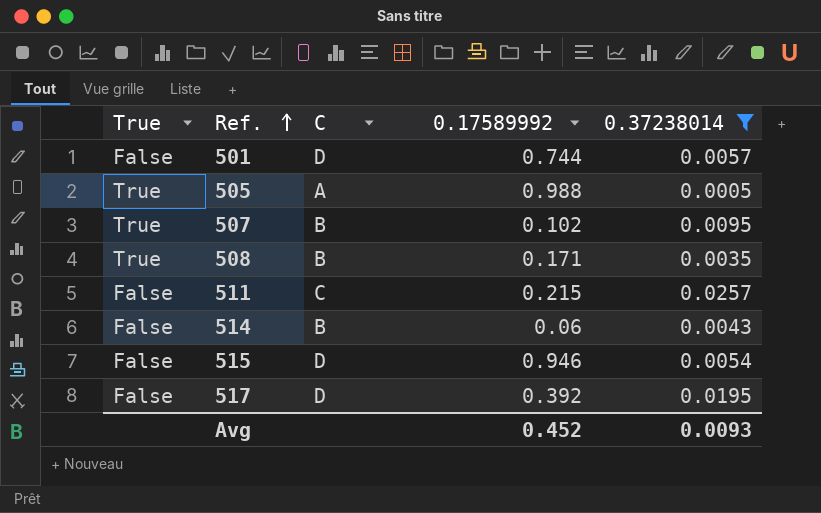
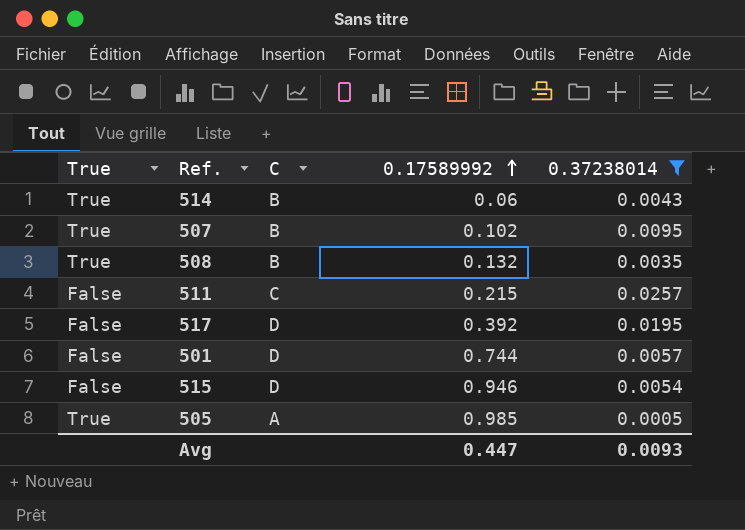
row order: Ref. ascending -> 0.17589992 ascending
514 | True: False -> True
508 | 0.17589992: 0.171 -> 0.132
505 | 0.17589992: 0.988 -> 0.985
Avg | 0.17589992: 0.452 -> 0.447

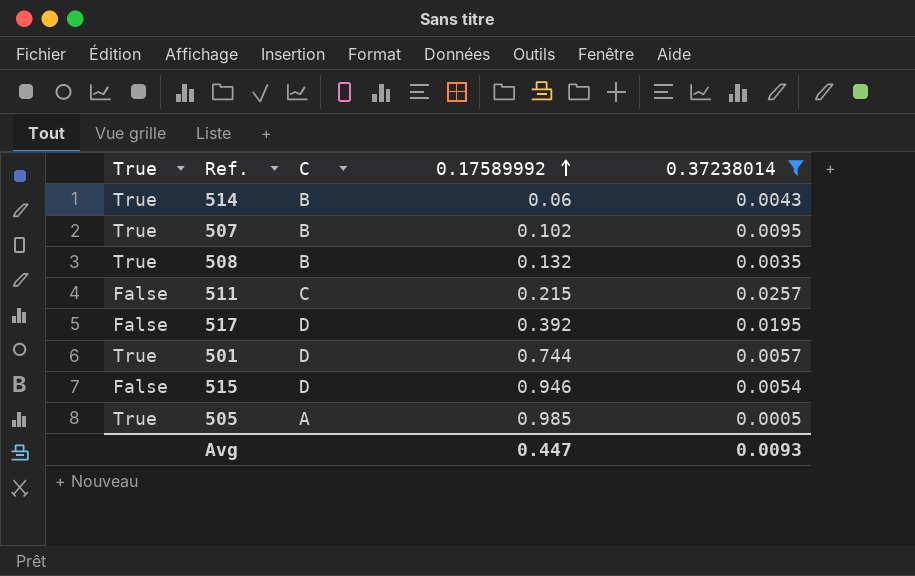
501 | True: False -> True

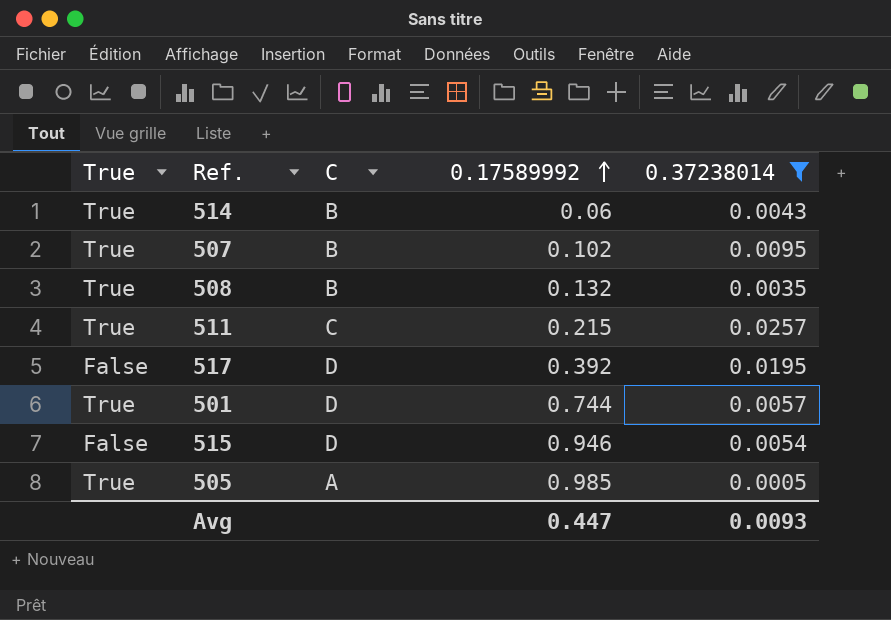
511 | True: False -> True

